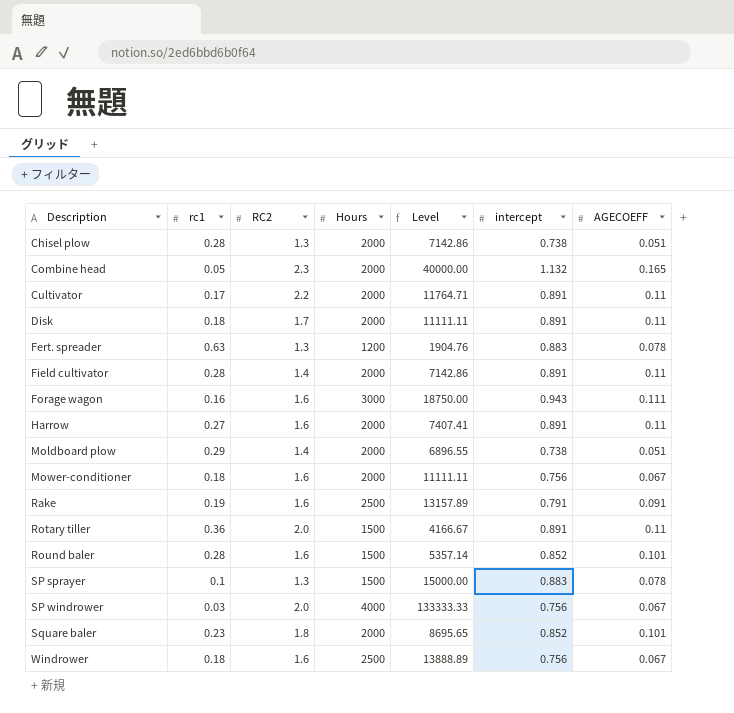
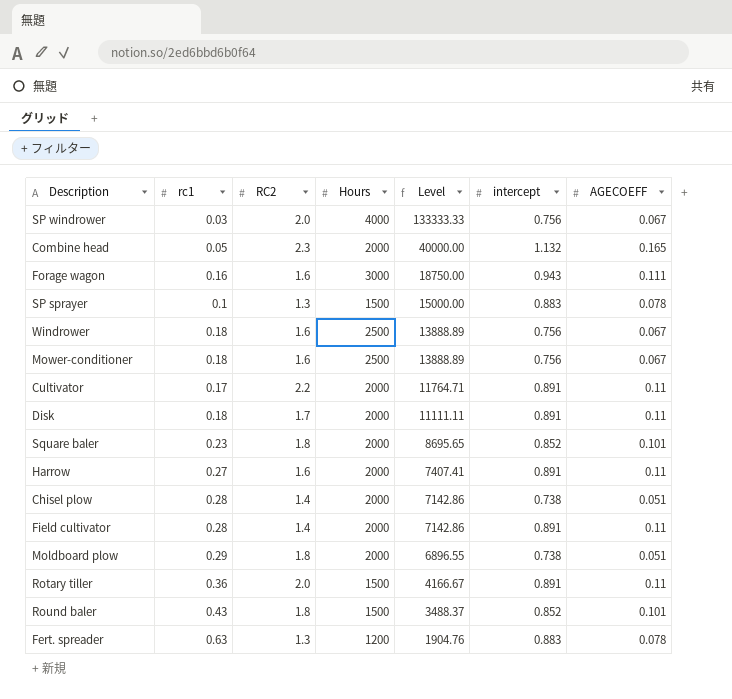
row order: Description ascending -> Level descending
row Rake: 0.19 | 1.6 | 2500 | 13157.89 | 0.791 | 0.091 -> none
Mower-conditioner | Hours: 2000 -> 2500
Mower-conditioner | Level: 11111.11 -> 13888.89
Chisel plow | RC2: 1.3 -> 1.4
Moldboard plow | RC2: 1.4 -> 1.8
Round baler | rc1: 0.28 -> 0.43
Round baler | RC2: 1.6 -> 1.8
Round baler | Level: 5357.14 -> 3488.37

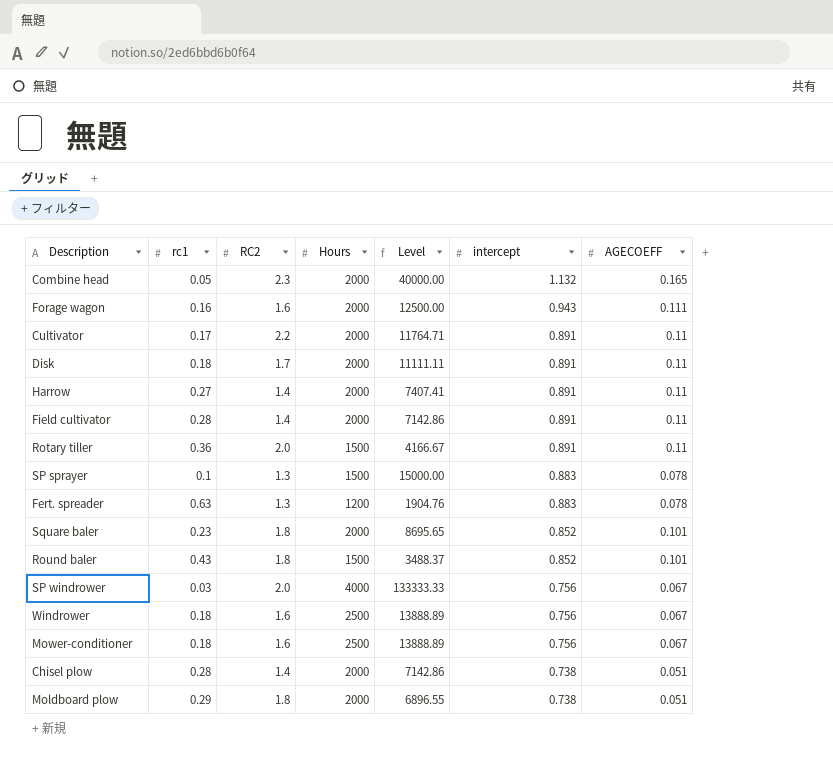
row order: Level descending -> intercept descending
Forage wagon | Hours: 3000 -> 2000
Forage wagon | Level: 18750.00 -> 12500.00
Harrow | RC2: 1.6 -> 1.4

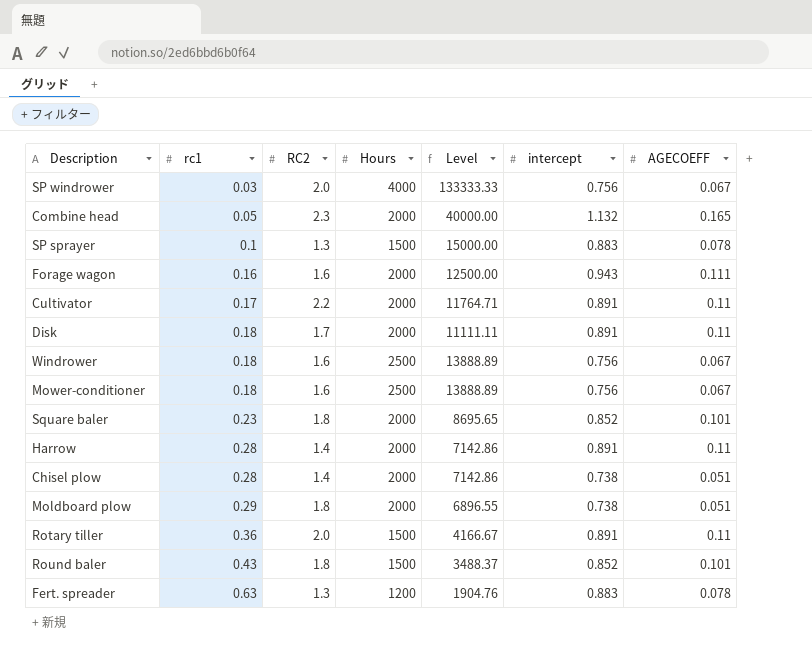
row order: intercept descending -> rc1 ascending
row Field cultivator: 0.28 | 1.4 | 2000 | 7142.86 | 0.891 | 0.11 -> none
Harrow | rc1: 0.27 -> 0.28
Harrow | Level: 7407.41 -> 7142.86

